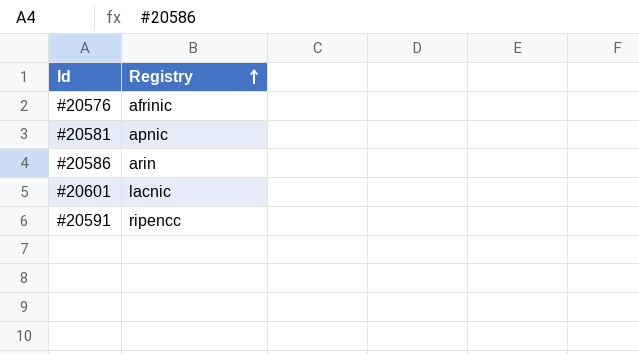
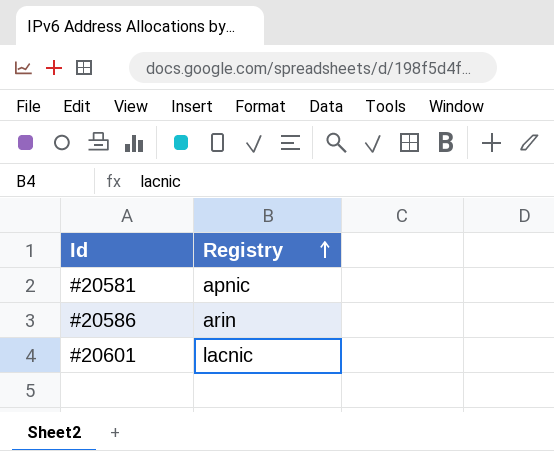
row #20576: afrinic -> none
row #20591: ripencc -> none

